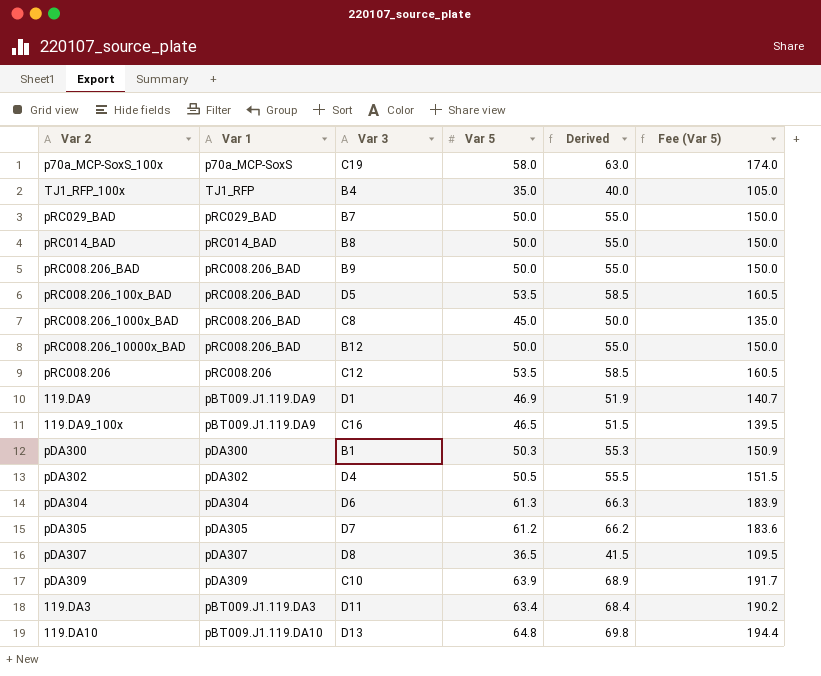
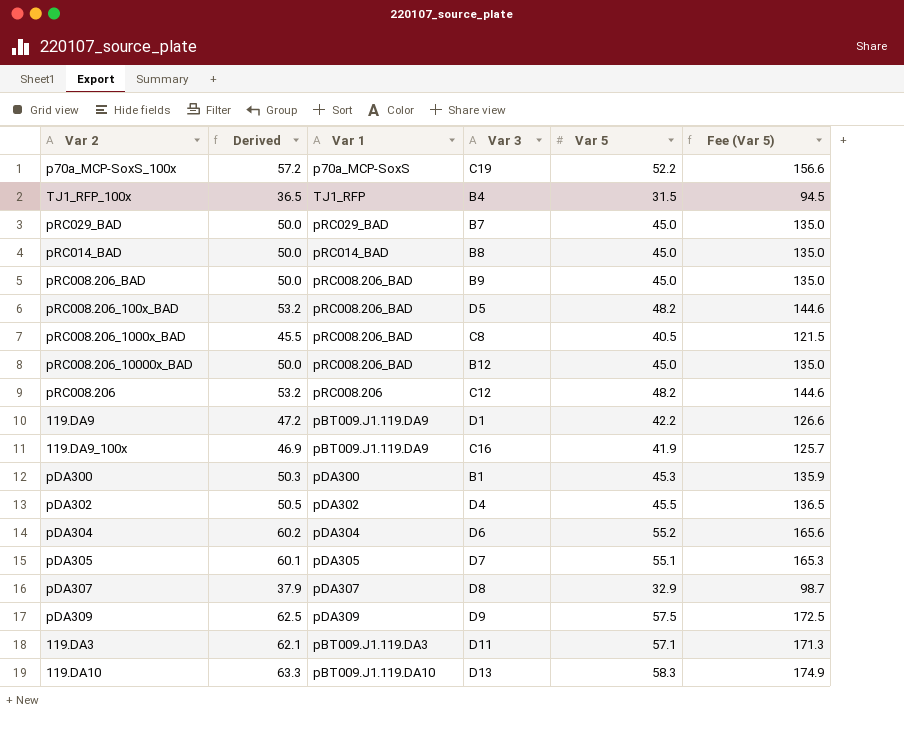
column Derived | position: 5 -> 2
p70a_MCP-SoxS_100x | Derived: 63.0 -> 57.2
p70a_MCP-SoxS_100x | Var 5: 58.0 -> 52.2
p70a_MCP-SoxS_100x | Fee (Var 5): 174.0 -> 156.6
TJ1_RFP_100x | Derived: 40.0 -> 36.5
TJ1_RFP_100x | Var 5: 35.0 -> 31.5
TJ1_RFP_100x | Fee (Var 5): 105.0 -> 94.5
pRC029_BAD | Derived: 55.0 -> 50.0
pRC029_BAD | Var 5: 50.0 -> 45.0
pRC029_BAD | Fee (Var 5): 150.0 -> 135.0
pRC014_BAD | Derived: 55.0 -> 50.0
pRC014_BAD | Var 5: 50.0 -> 45.0
pRC014_BAD | Fee (Var 5): 150.0 -> 135.0
pRC008.206_BAD | Derived: 55.0 -> 50.0
pRC008.206_BAD | Var 5: 50.0 -> 45.0
pRC008.206_BAD | Fee (Var 5): 150.0 -> 135.0
pRC008.206_100x_BAD | Derived: 58.5 -> 53.2
pRC008.206_100x_BAD | Var 5: 53.5 -> 48.2
pRC008.206_100x_BAD | Fee (Var 5): 160.5 -> 144.6
pRC008.206_1000x_BAD | Derived: 50.0 -> 45.5
pRC008.206_1000x_BAD | Var 5: 45.0 -> 40.5
pRC008.206_1000x_BAD | Fee (Var 5): 135.0 -> 121.5
pRC008.206_10000x_BAD | Derived: 55.0 -> 50.0
pRC008.206_10000x_BAD | Var 5: 50.0 -> 45.0
pRC008.206_10000x_BAD | Fee (Var 5): 150.0 -> 135.0
pRC008.206 | Derived: 58.5 -> 53.2
pRC008.206 | Var 5: 53.5 -> 48.2
pRC008.206 | Fee (Var 5): 160.5 -> 144.6
119.DA9 | Derived: 51.9 -> 47.2
119.DA9 | Var 5: 46.9 -> 42.2
119.DA9 | Fee (Var 5): 140.7 -> 126.6
119.DA9_100x | Derived: 51.5 -> 46.9
119.DA9_100x | Var 5: 46.5 -> 41.9
119.DA9_100x | Fee (Var 5): 139.5 -> 125.7
pDA300 | Derived: 55.3 -> 50.3
pDA300 | Var 5: 50.3 -> 45.3
pDA300 | Fee (Var 5): 150.9 -> 135.9
pDA302 | Derived: 55.5 -> 50.5
pDA302 | Var 5: 50.5 -> 45.5
pDA302 | Fee (Var 5): 151.5 -> 136.5
pDA304 | Derived: 66.3 -> 60.2
pDA304 | Var 5: 61.3 -> 55.2
pDA304 | Fee (Var 5): 183.9 -> 165.6
pDA305 | Derived: 66.2 -> 60.1
pDA305 | Var 5: 61.2 -> 55.1
pDA305 | Fee (Var 5): 183.6 -> 165.3
pDA307 | Derived: 41.5 -> 37.9
pDA307 | Var 5: 36.5 -> 32.9
pDA307 | Fee (Var 5): 109.5 -> 98.7
pDA309 | Derived: 68.9 -> 62.5
pDA309 | Var 3: C10 -> D9
pDA309 | Var 5: 63.9 -> 57.5
pDA309 | Fee (Var 5): 191.7 -> 172.5
119.DA3 | Derived: 68.4 -> 62.1
119.DA3 | Var 5: 63.4 -> 57.1
119.DA3 | Fee (Var 5): 190.2 -> 171.3
119.DA10 | Derived: 69.8 -> 63.3
119.DA10 | Var 5: 64.8 -> 58.3
119.DA10 | Fee (Var 5): 194.4 -> 174.9

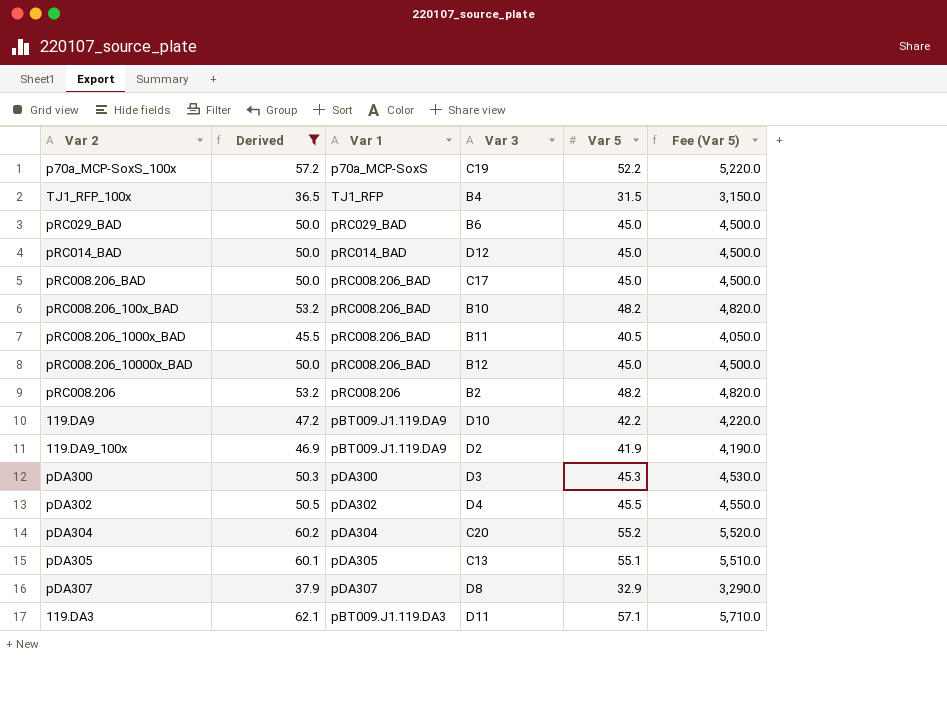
filter: none -> Derived <= 62.1
column Fee (Var 5) | formula: [Var 5] * 3 -> [Var 5] * 100
pRC029_BAD | Var 3: B7 -> B6
pRC014_BAD | Var 3: B8 -> D12
pRC008.206_BAD | Var 3: B9 -> C17
pRC008.206_100x_BAD | Var 3: D5 -> B10
pRC008.206_1000x_BAD | Var 3: C8 -> B11
pRC008.206 | Var 3: C12 -> B2
119.DA9 | Var 3: D1 -> D10
119.DA9_100x | Var 3: C16 -> D2
pDA300 | Var 3: B1 -> D3
pDA304 | Var 3: D6 -> C20
pDA305 | Var 3: D7 -> C13

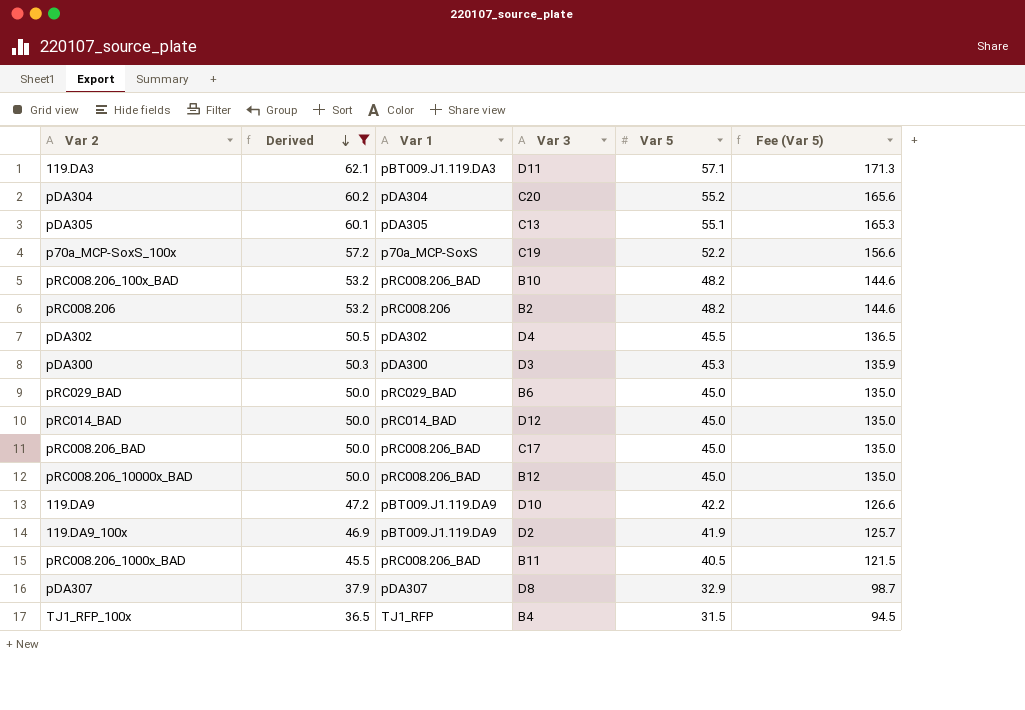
row order: none -> Derived descending
column Fee (Var 5) | formula: [Var 5] * 100 -> [Var 5] * 3

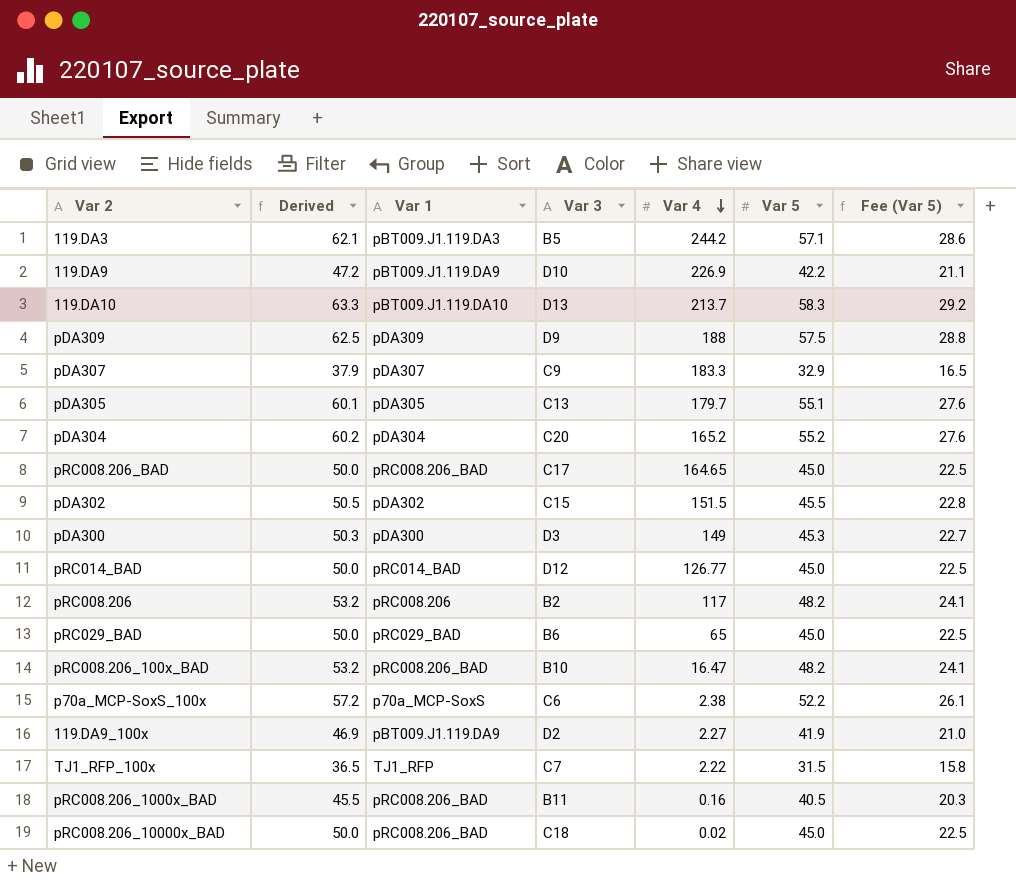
filter: Derived <= 62.1 -> none
row order: Derived descending -> Var 4 descending
column Var 4 | position: none -> 5
column Fee (Var 5) | formula: [Var 5] * 3 -> [Var 5] * 0.5
119.DA3 | Var 3: D11 -> B5
pDA307 | Var 3: D8 -> C9
pDA302 | Var 3: D4 -> C15
p70a_MCP-SoxS_100x | Var 3: C19 -> C6
TJ1_RFP_100x | Var 3: B4 -> C7
pRC008.206_10000x_BAD | Var 3: B12 -> C18

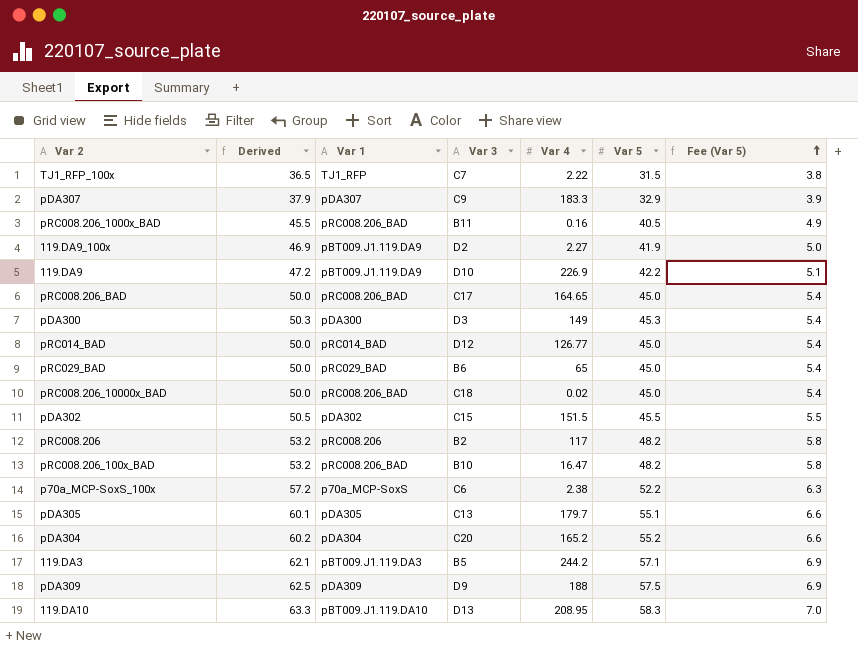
row order: Var 4 descending -> Fee (Var 5) ascending
column Fee (Var 5) | formula: [Var 5] * 0.5 -> [Var 5] * 0.12
119.DA10 | Var 4: 213.7 -> 208.95

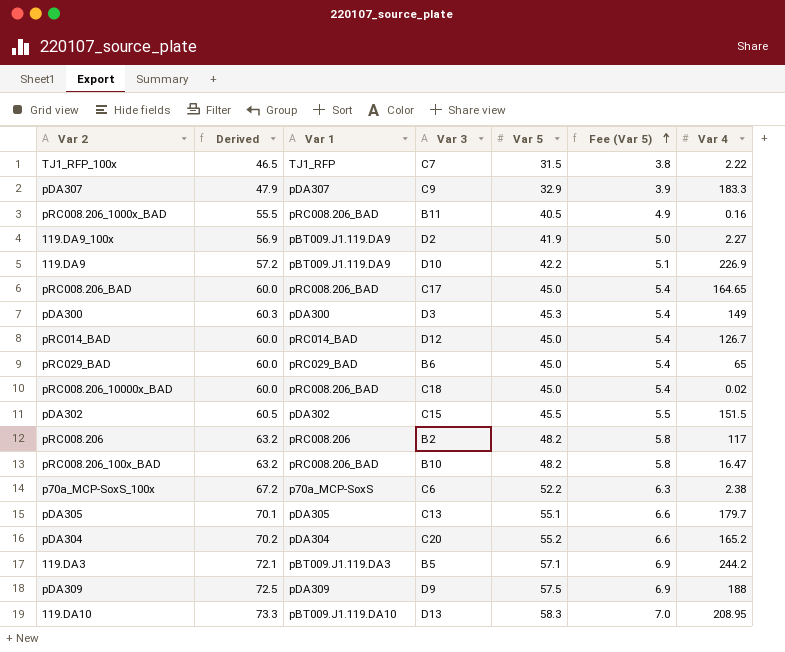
column Derived | formula: [Var 5] + 5 -> [Var 5] + 15
column Var 4 | position: 5 -> 7
pRC014_BAD | Var 4: 126.77 -> 126.7

